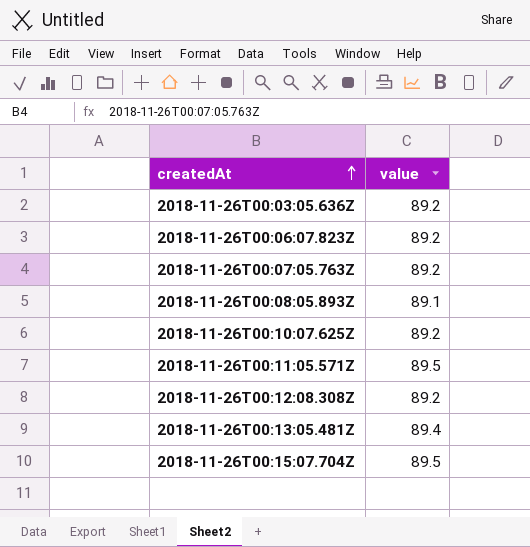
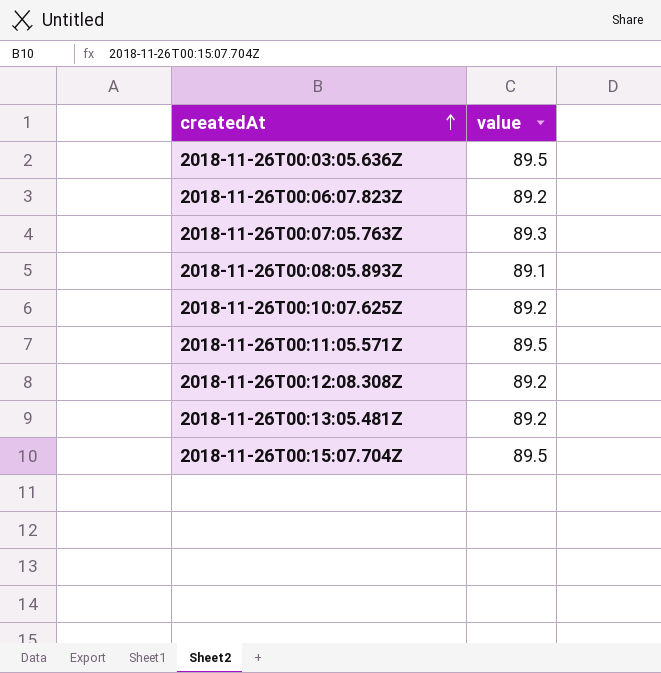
2018-11-26T00:03:05.636Z | value: 89.2 -> 89.5
2018-11-26T00:07:05.763Z | value: 89.2 -> 89.3
2018-11-26T00:13:05.481Z | value: 89.4 -> 89.2

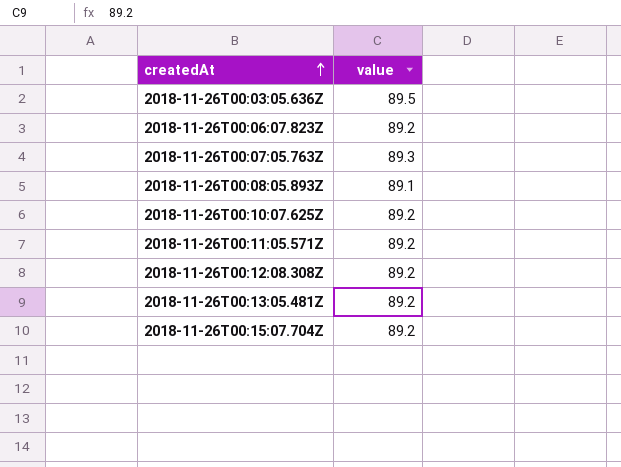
2018-11-26T00:11:05.571Z | value: 89.5 -> 89.2
2018-11-26T00:15:07.704Z | value: 89.5 -> 89.2

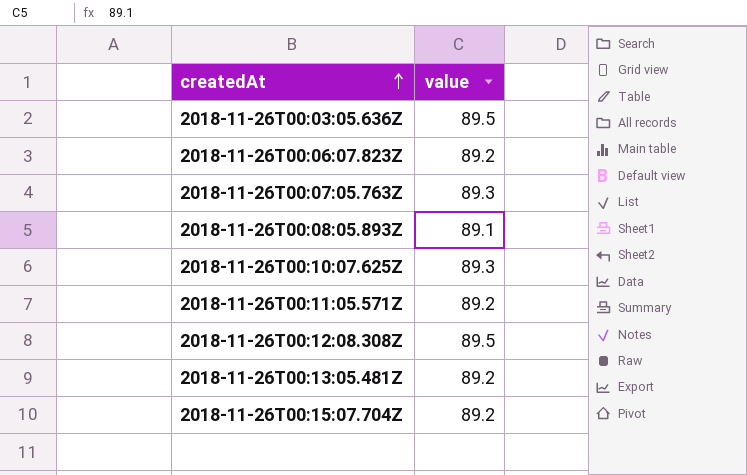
2018-11-26T00:10:07.625Z | value: 89.2 -> 89.3
2018-11-26T00:12:08.308Z | value: 89.2 -> 89.5

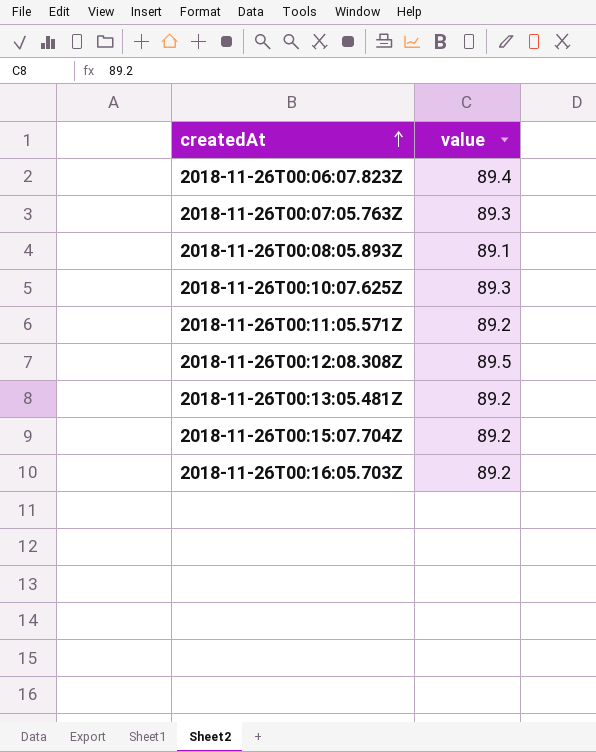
row 2018-11-26T00:03:05.636Z: 89.5 -> none
2018-11-26T00:06:07.823Z | value: 89.2 -> 89.4
row 2018-11-26T00:16:05.703Z: none -> 89.2

